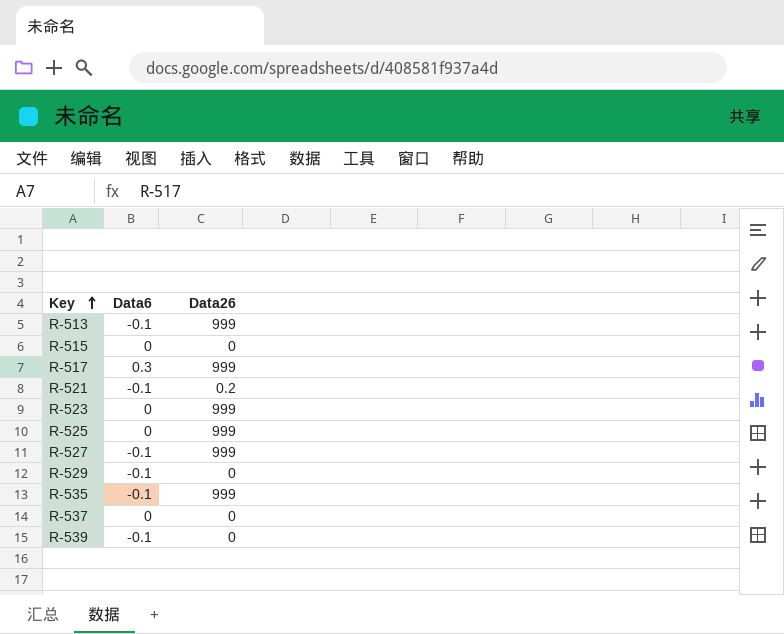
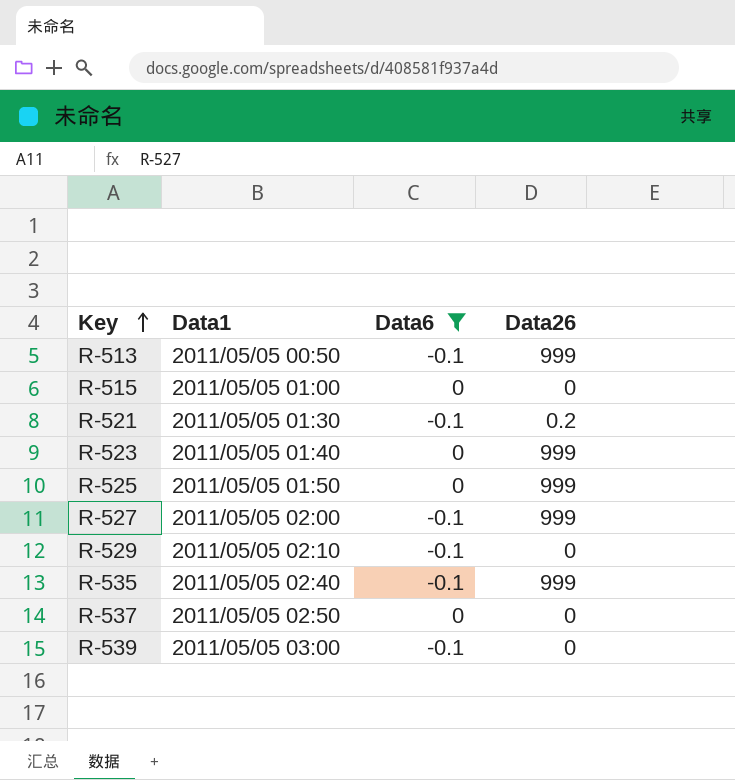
filter: none -> Data6 != 0.3
column Data1 | position: none -> 2

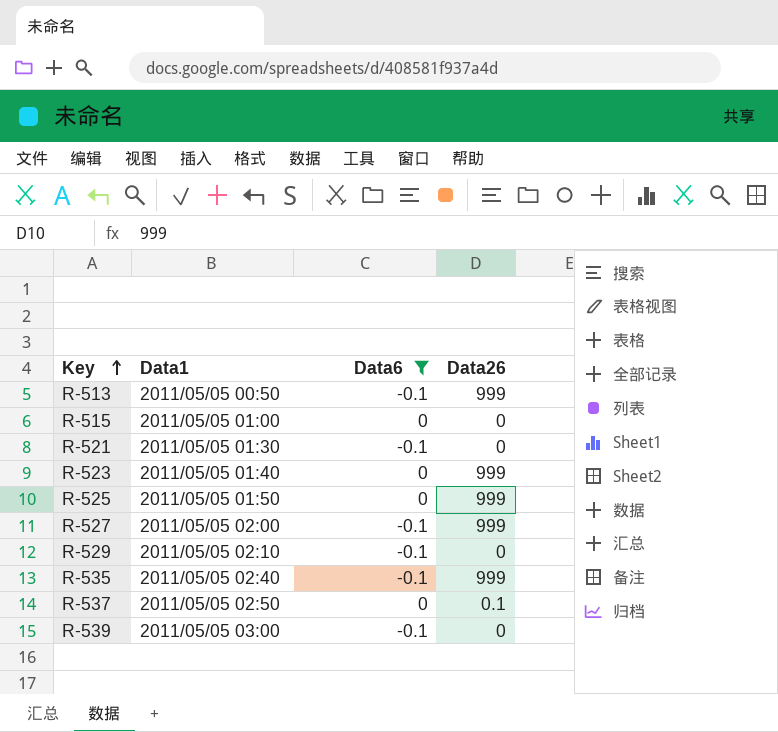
R-521 | Data26: 0.2 -> 0
R-537 | Data26: 0 -> 0.1

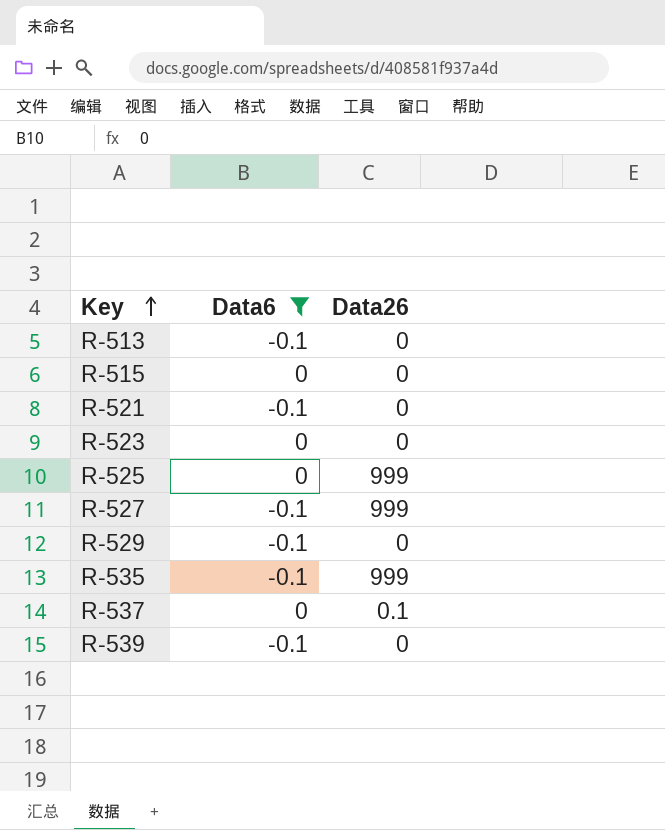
column Data1 | position: 2 -> none
R-513 | Data26: 999 -> 0
R-523 | Data26: 999 -> 0

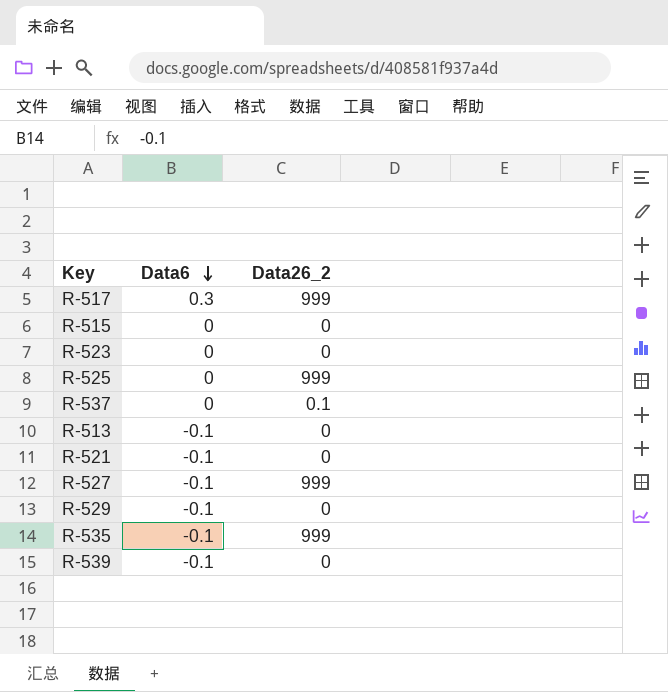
filter: Data6 != 0.3 -> none
row order: Key ascending -> Data6 descending
column name: Data26 -> Data26_2

